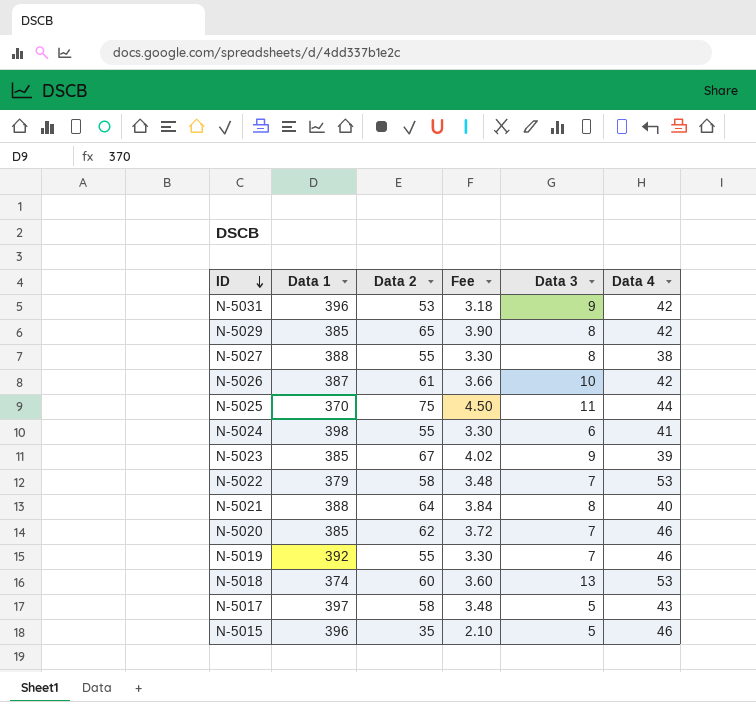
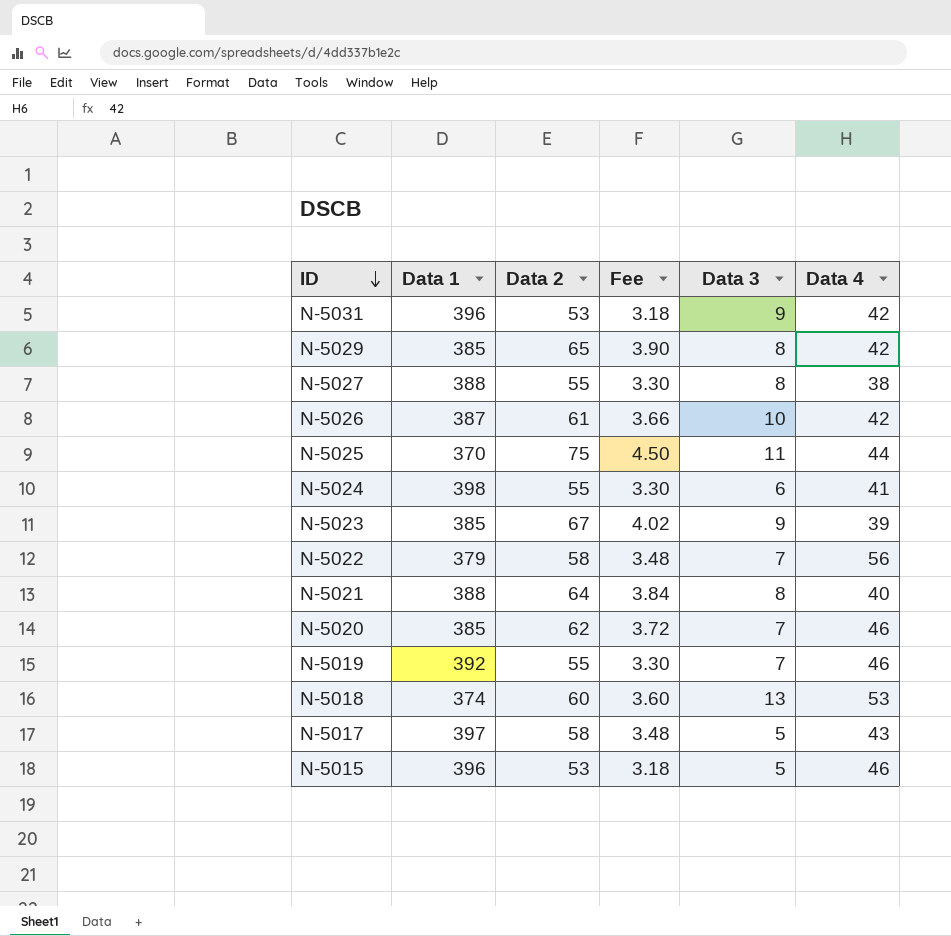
N-5022 | Data 4: 53 -> 56
N-5015 | Data 2: 35 -> 53
N-5015 | Fee: 2.10 -> 3.18

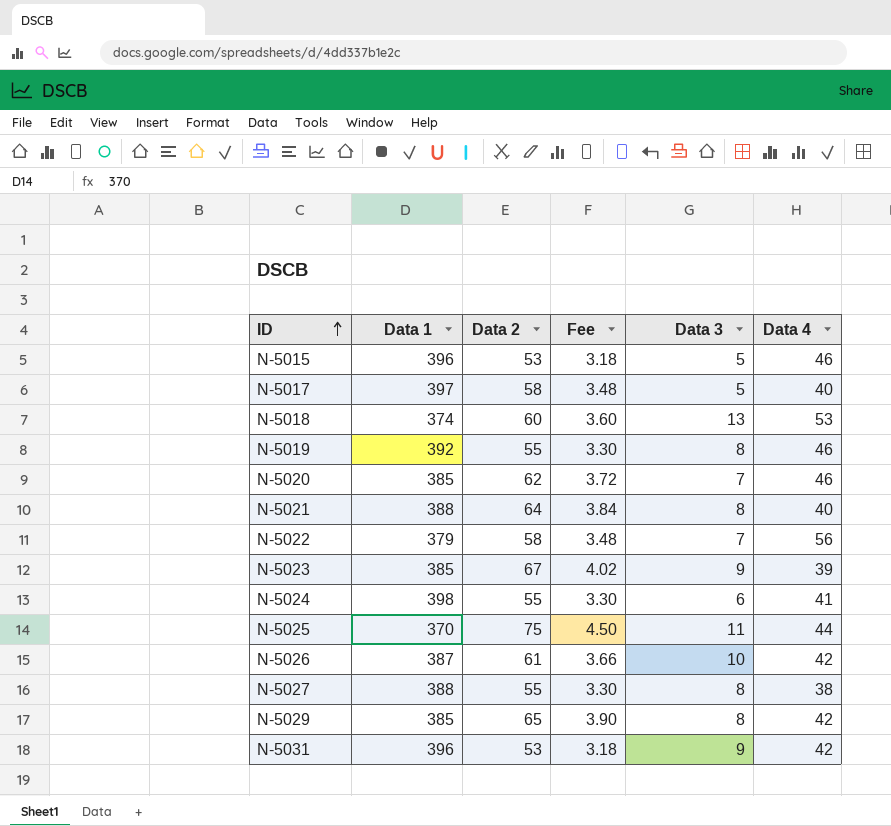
row order: ID descending -> ID ascending
N-5017 | Data 4: 43 -> 40
N-5019 | Data 3: 7 -> 8

